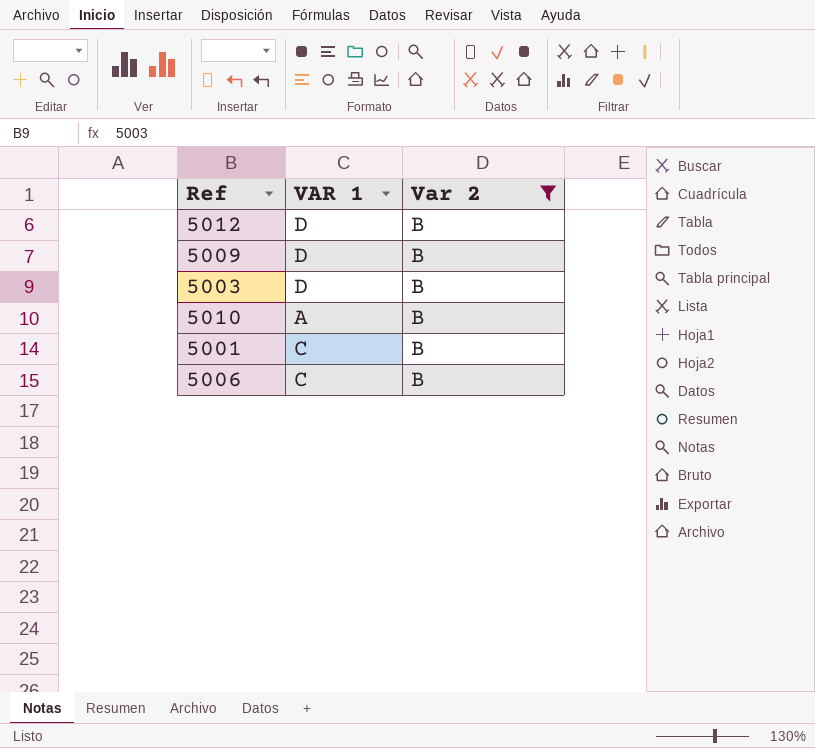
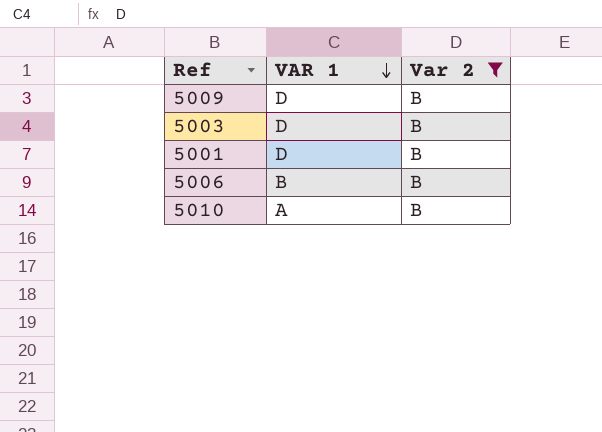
row order: none -> VAR 1 descending
row 5012: D | B -> none
5001 | VAR 1: C -> D
5006 | VAR 1: C -> B

